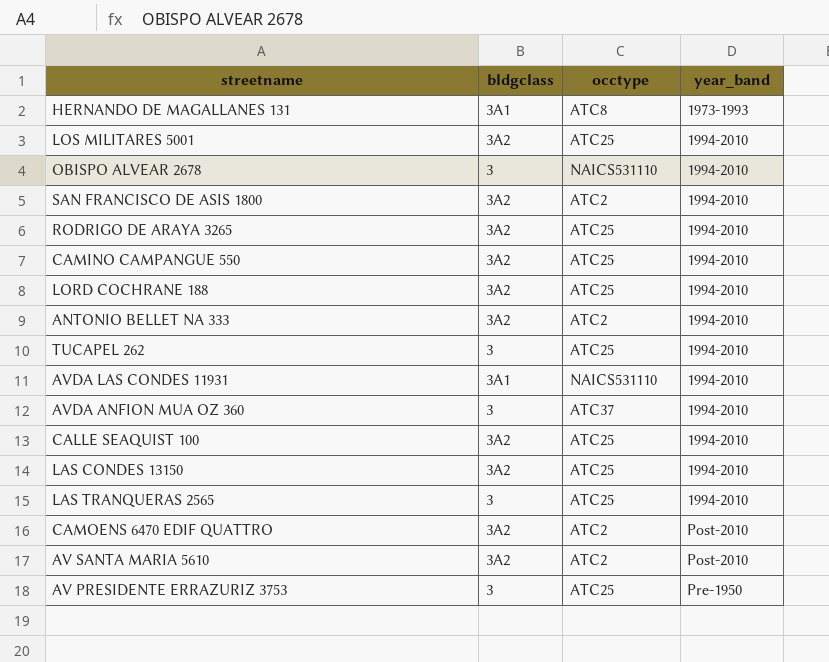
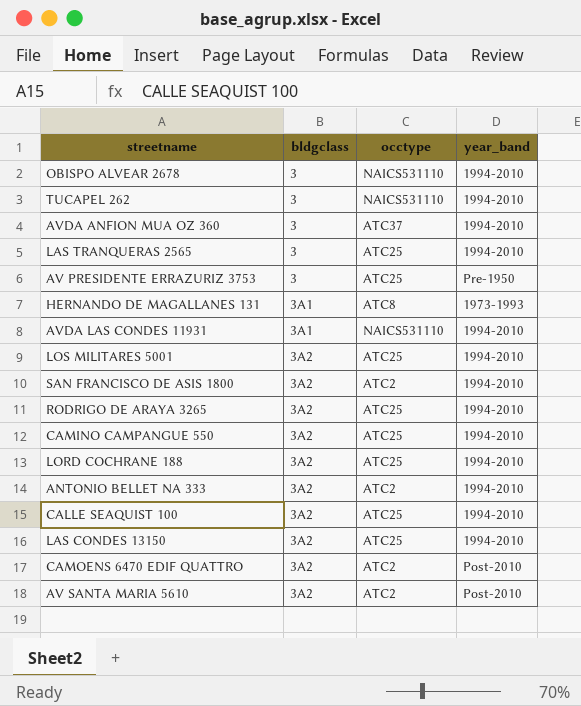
row order: year_band ascending -> bldgclass ascending
TUCAPEL 262 | occtype: ATC25 -> NAICS531110

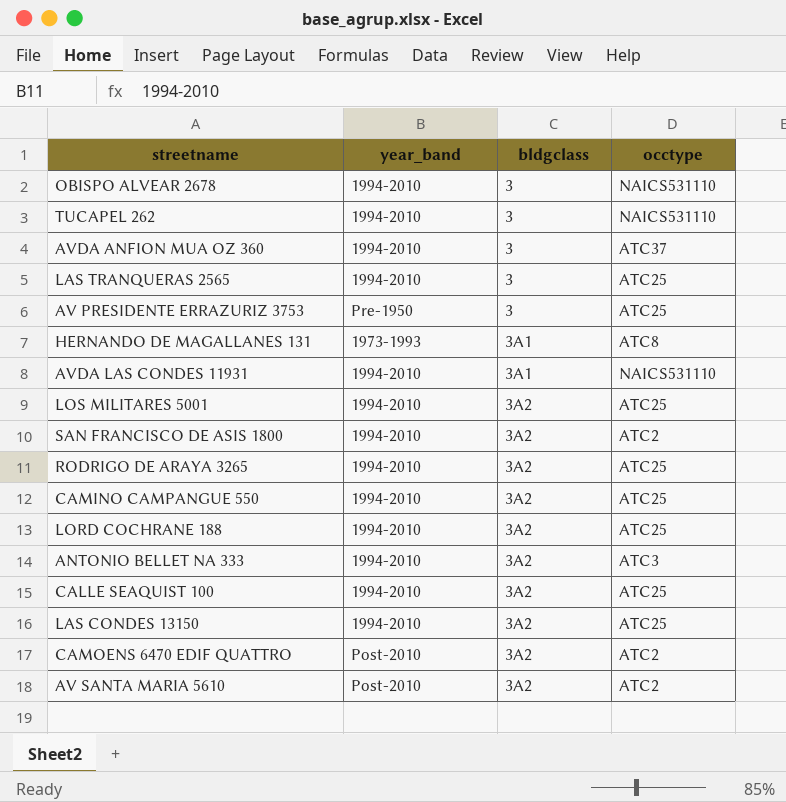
column year_band | position: 4 -> 2
ANTONIO BELLET NA 333 | occtype: ATC2 -> ATC3

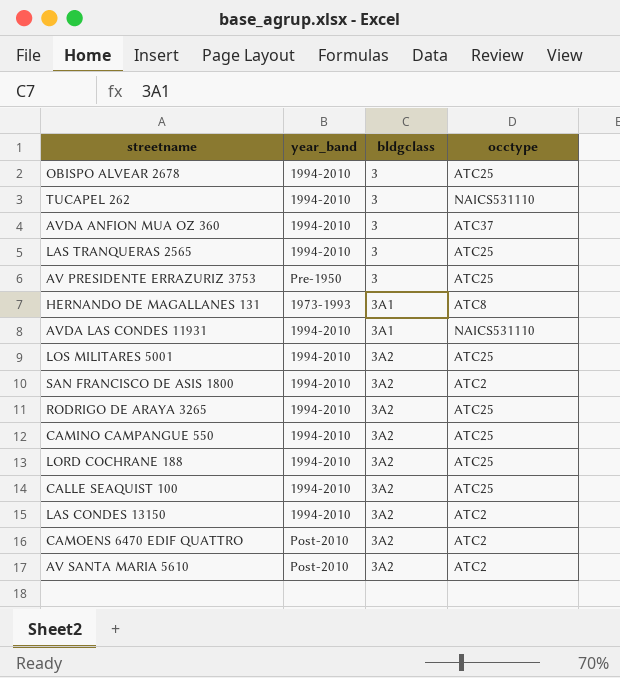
row ANTONIO BELLET NA 333: 1994-2010 | 3A2 | ATC3 -> none
OBISPO ALVEAR 2678 | occtype: NAICS531110 -> ATC25
LAS CONDES 13150 | occtype: ATC25 -> ATC2

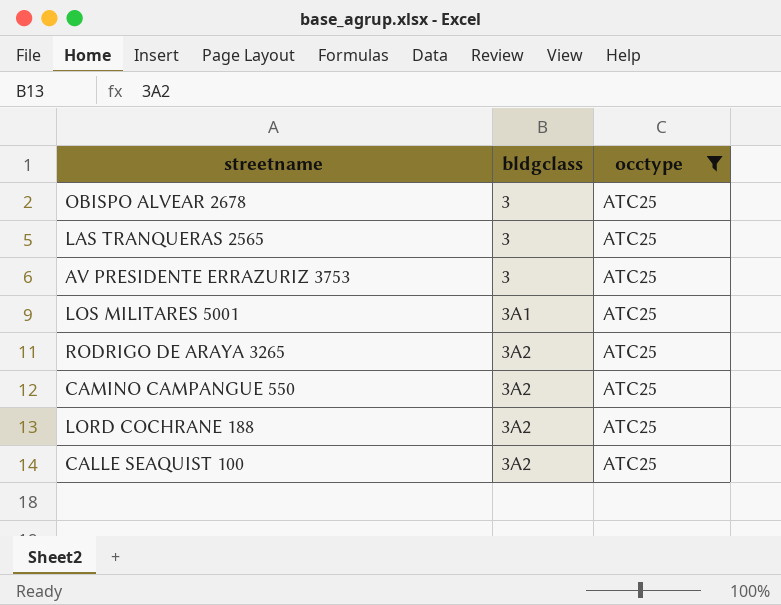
filter: none -> occtype = ATC25
column year_band | position: 2 -> none
LOS MILITARES 5001 | bldgclass: 3A2 -> 3A1

